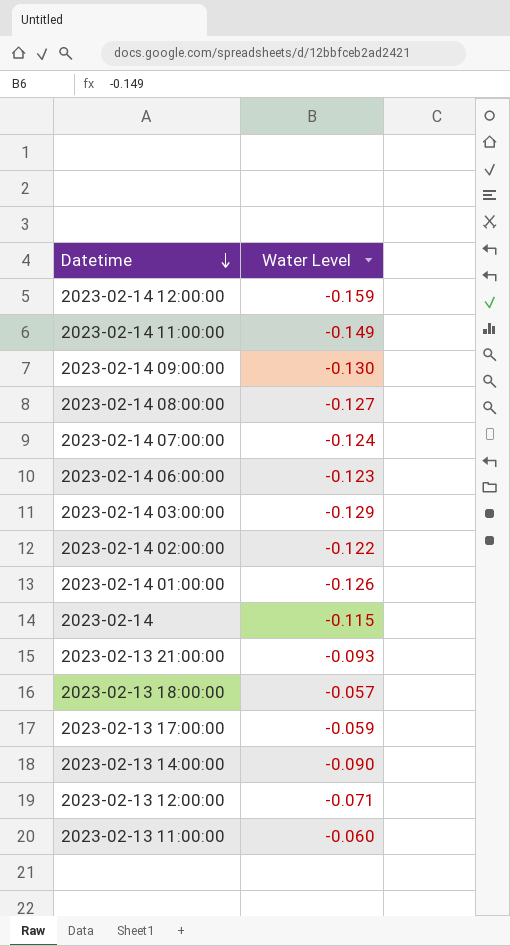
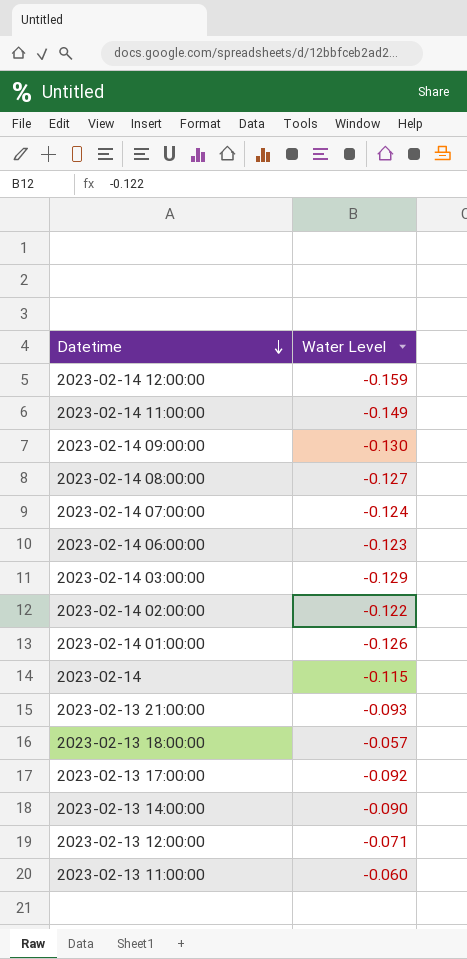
2023-02-13 17:00:00 | Water Level: -0.059 -> -0.092

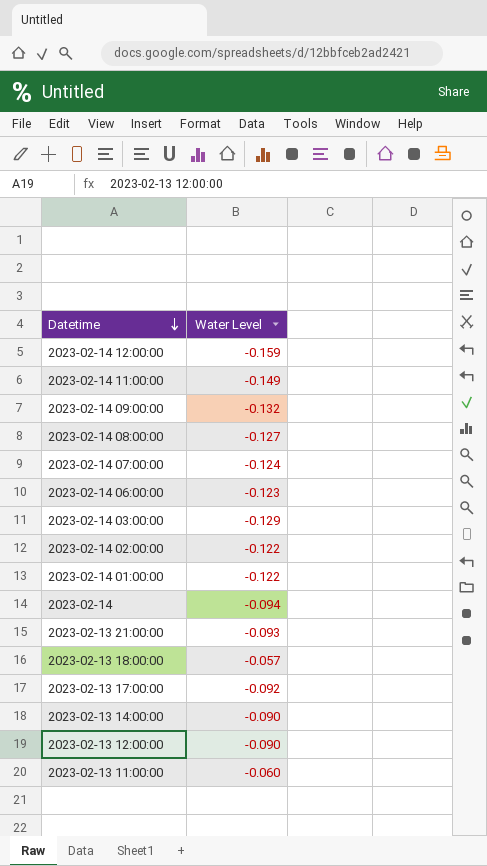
2023-02-14 09:00:00 | Water Level: -0.130 -> -0.132
2023-02-14 01:00:00 | Water Level: -0.126 -> -0.122
2023-02-14 | Water Level: -0.115 -> -0.094
2023-02-13 12:00:00 | Water Level: -0.071 -> -0.090

